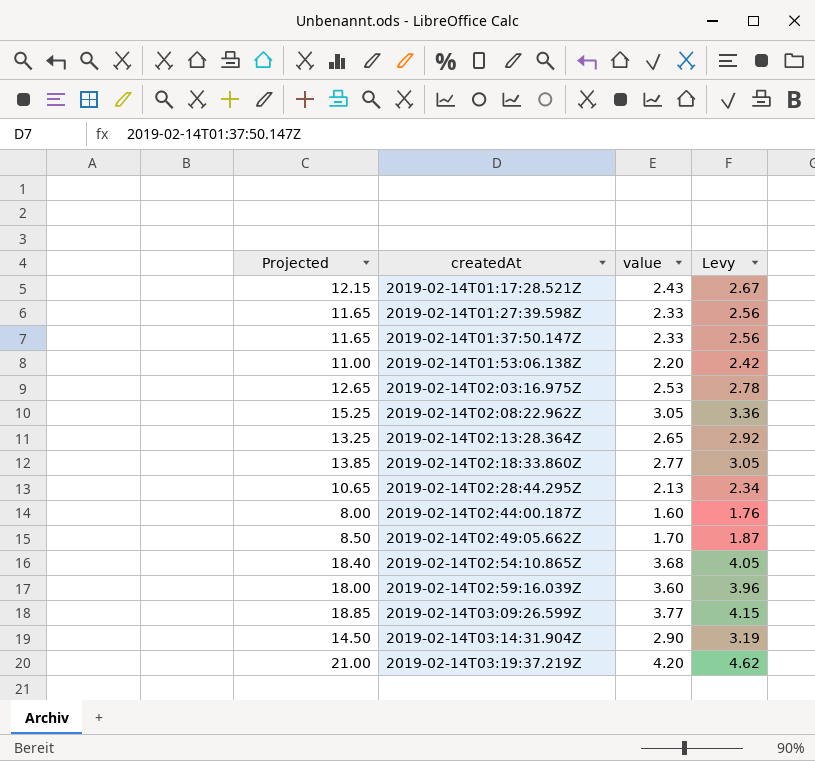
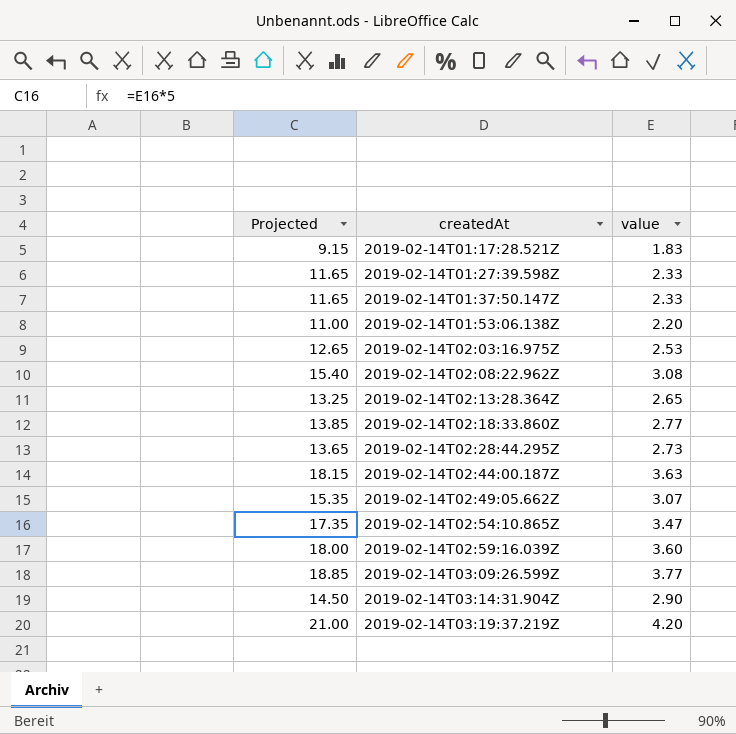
column Levy | formula: [value] * 1.1 -> none
2019-02-14T01:17:28.521Z | Projected: 12.15 -> 9.15
2019-02-14T01:17:28.521Z | value: 2.43 -> 1.83
2019-02-14T02:08:22.962Z | Projected: 15.25 -> 15.40
2019-02-14T02:08:22.962Z | value: 3.05 -> 3.08
2019-02-14T02:28:44.295Z | Projected: 10.65 -> 13.65
2019-02-14T02:28:44.295Z | value: 2.13 -> 2.73
2019-02-14T02:44:00.187Z | Projected: 8.00 -> 18.15
2019-02-14T02:44:00.187Z | value: 1.60 -> 3.63
2019-02-14T02:49:05.662Z | Projected: 8.50 -> 15.35
2019-02-14T02:49:05.662Z | value: 1.70 -> 3.07
2019-02-14T02:54:10.865Z | Projected: 18.40 -> 17.35
2019-02-14T02:54:10.865Z | value: 3.68 -> 3.47

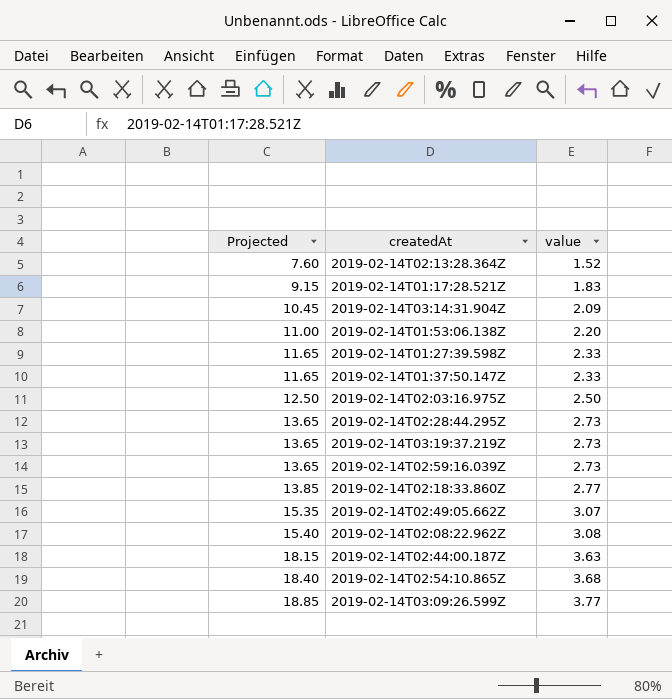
row order: createdAt ascending -> Projected ascending
2019-02-14T02:13:28.364Z | Projected: 13.25 -> 7.60
2019-02-14T02:13:28.364Z | value: 2.65 -> 1.52
2019-02-14T03:14:31.904Z | Projected: 14.50 -> 10.45
2019-02-14T03:14:31.904Z | value: 2.90 -> 2.09
2019-02-14T02:03:16.975Z | Projected: 12.65 -> 12.50
2019-02-14T02:03:16.975Z | value: 2.53 -> 2.50
2019-02-14T03:19:37.219Z | Projected: 21.00 -> 13.65
2019-02-14T03:19:37.219Z | value: 4.20 -> 2.73
2019-02-14T02:59:16.039Z | Projected: 18.00 -> 13.65
2019-02-14T02:59:16.039Z | value: 3.60 -> 2.73
2019-02-14T02:54:10.865Z | Projected: 17.35 -> 18.40
2019-02-14T02:54:10.865Z | value: 3.47 -> 3.68

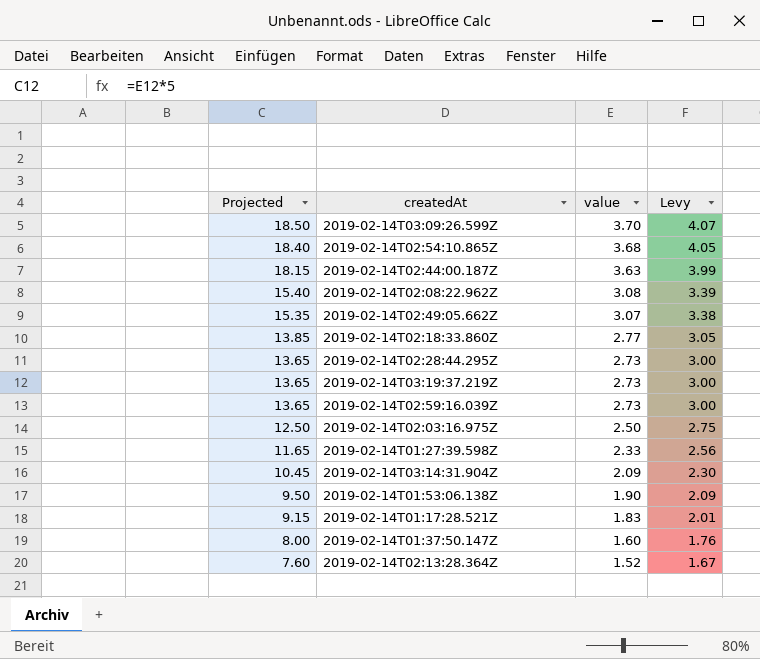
row order: Projected ascending -> Projected descending
column Levy | formula: none -> [value] * 1.1
2019-02-14T03:09:26.599Z | Projected: 18.85 -> 18.50
2019-02-14T03:09:26.599Z | value: 3.77 -> 3.70
2019-02-14T01:53:06.138Z | Projected: 11.00 -> 9.50
2019-02-14T01:53:06.138Z | value: 2.20 -> 1.90
2019-02-14T01:37:50.147Z | Projected: 11.65 -> 8.00
2019-02-14T01:37:50.147Z | value: 2.33 -> 1.60

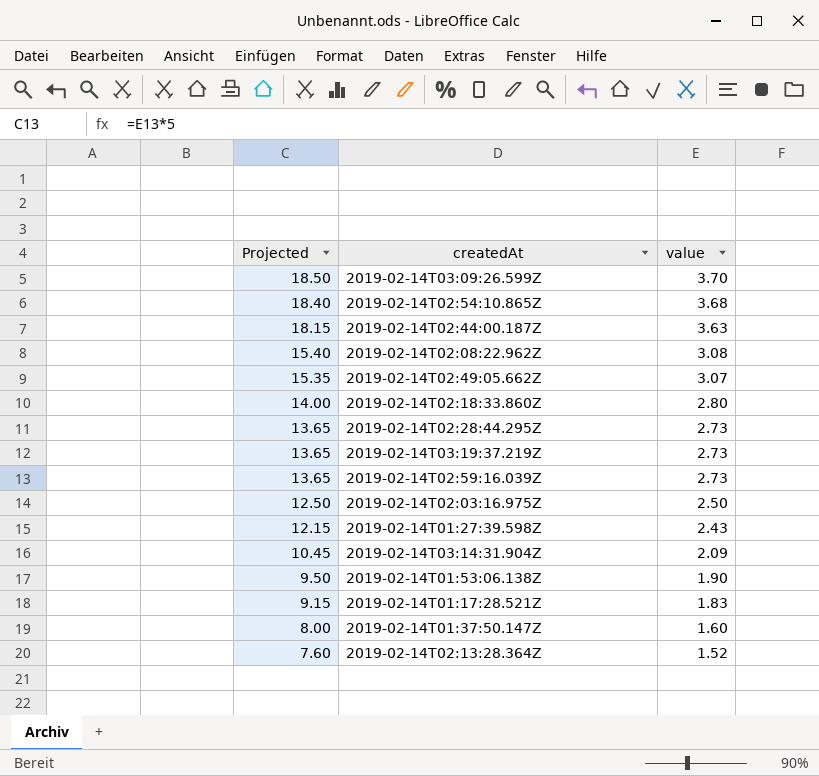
column Levy | formula: [value] * 1.1 -> none
2019-02-14T02:18:33.860Z | Projected: 13.85 -> 14.00
2019-02-14T02:18:33.860Z | value: 2.77 -> 2.80
2019-02-14T01:27:39.598Z | Projected: 11.65 -> 12.15
2019-02-14T01:27:39.598Z | value: 2.33 -> 2.43

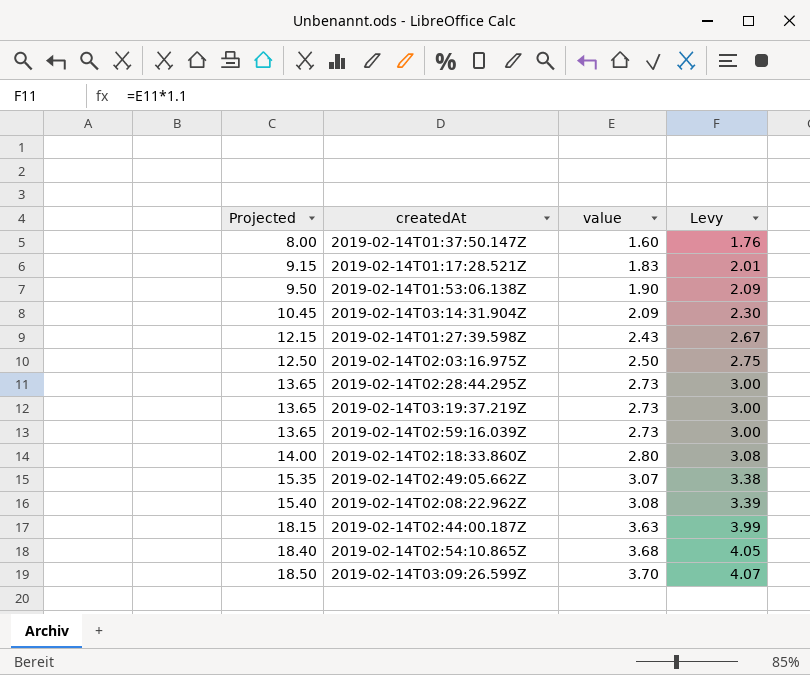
row order: Projected descending -> Projected ascending
column Levy | formula: none -> [value] * 1.1
row 2019-02-14T02:13:28.364Z: 7.60 | 1.52 -> none

